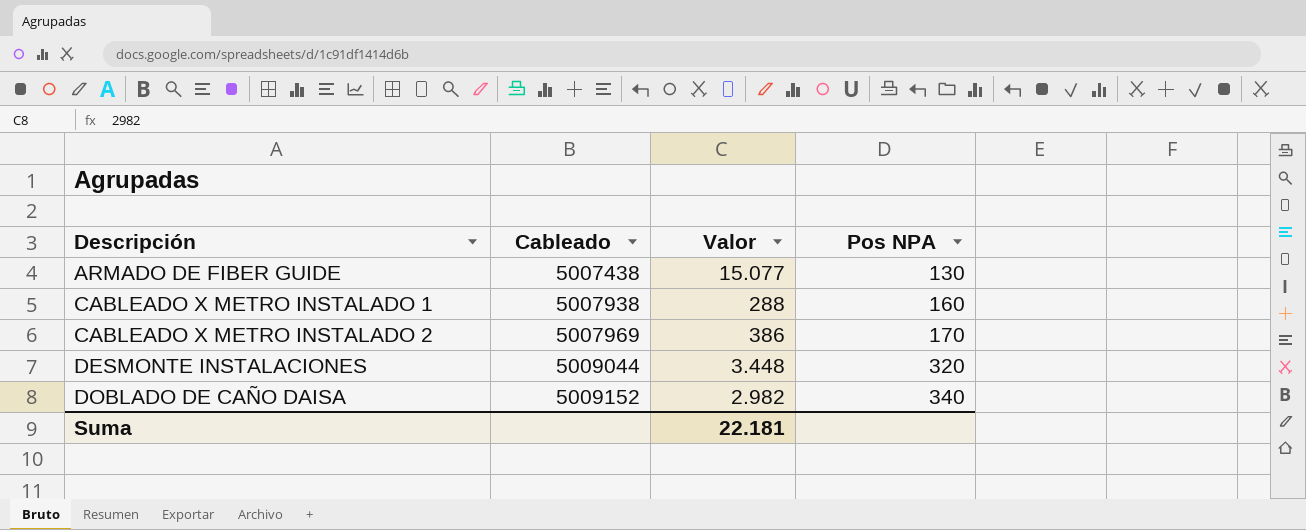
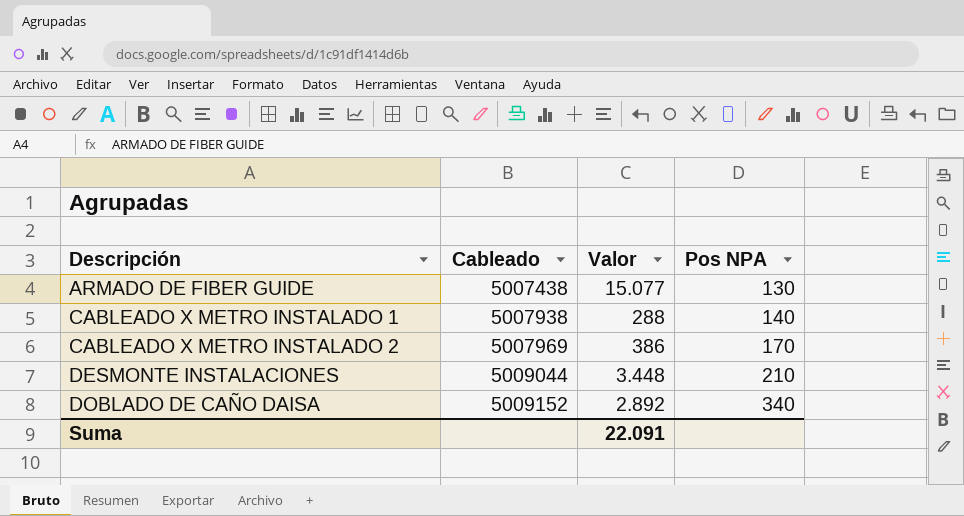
CABLEADO X METRO INSTALADO 1 | Pos NPA: 160 -> 140
DESMONTE INSTALACIONES | Pos NPA: 320 -> 210
DOBLADO DE CAÑO DAISA | Valor: 2.982 -> 2.892
Suma | Valor: 22.181 -> 22.091

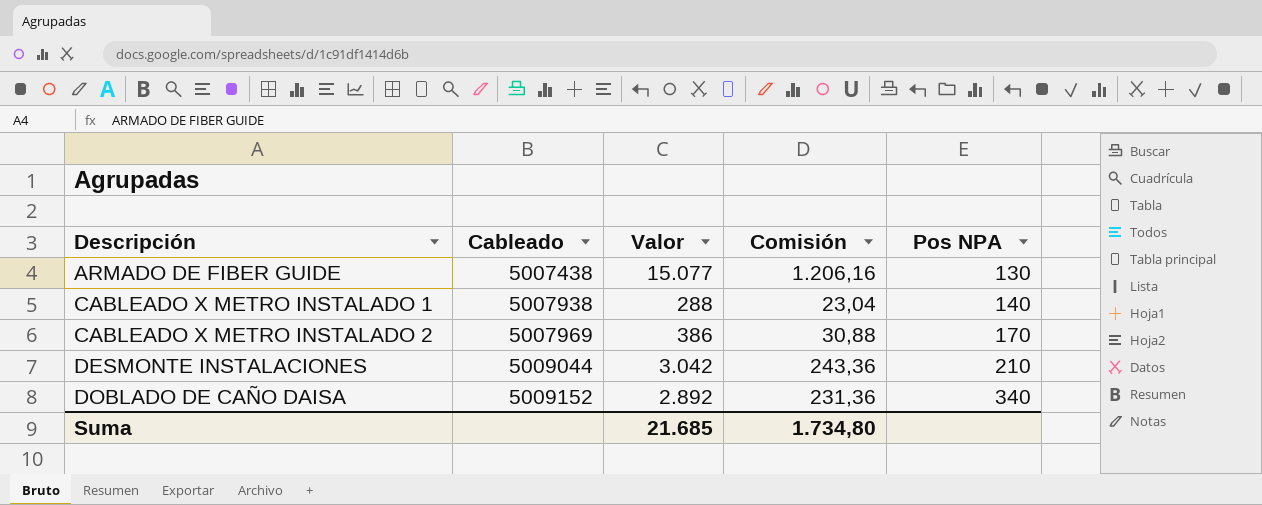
column Comisión | formula: none -> [Valor] * 0,08
DESMONTE INSTALACIONES | Valor: 3.448 -> 3.042
Suma | Valor: 22.091 -> 21.685

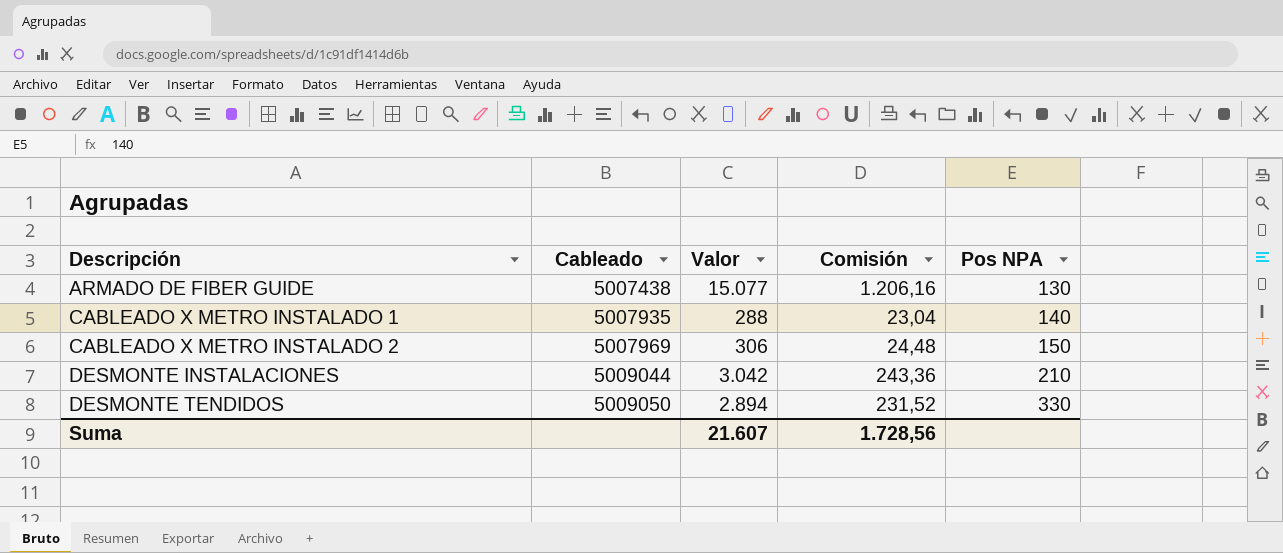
row DOBLADO DE CAÑO DAISA: 5009152 | 2.892 | 231,36 | 340 -> none
CABLEADO X METRO INSTALADO 1 | Cableado: 5007938 -> 5007935
CABLEADO X METRO INSTALADO 2 | Valor: 386 -> 306
CABLEADO X METRO INSTALADO 2 | Comisión: 30,88 -> 24,48
CABLEADO X METRO INSTALADO 2 | Pos NPA: 170 -> 150
row DESMONTE TENDIDOS: none -> 5009050 | 2.894 | 231,52 | 330
Suma | Valor: 21.685 -> 21.607
Suma | Comisión: 1.734,80 -> 1.728,56

